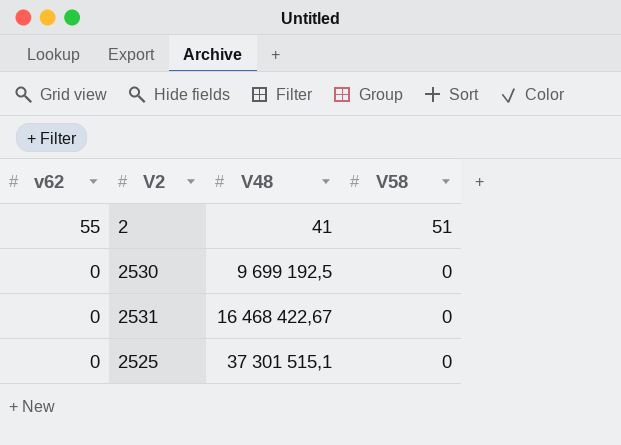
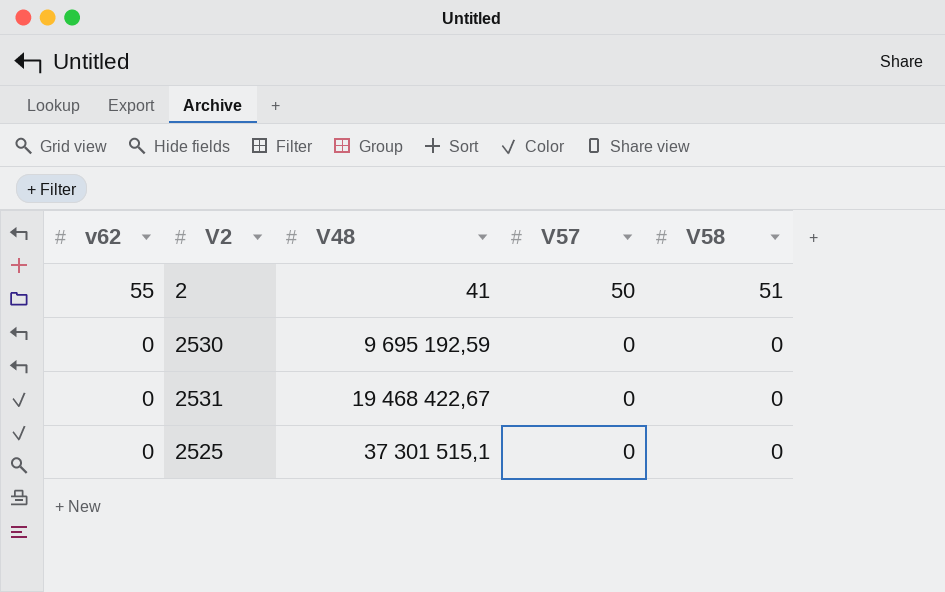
column V57 | position: none -> 4
2530 | V48: 9 699 192,5 -> 9 695 192,59
2531 | V48: 16 468 422,67 -> 19 468 422,67

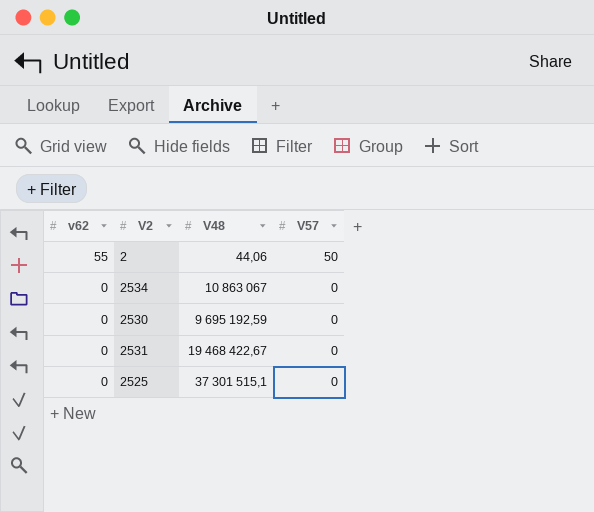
column V58 | position: 5 -> none
2 | V48: 41 -> 44,06
row 2534: none -> 0 | 10 863 067 | 0

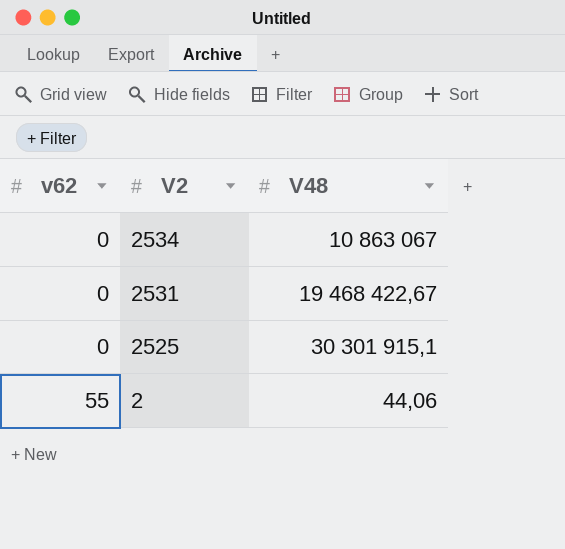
row order: v62 descending -> v62 ascending
column V57 | position: 4 -> none
row 2530: 0 | 9 695 192,59 | 0 -> none
2525 | V48: 37 301 515,1 -> 30 301 915,1

